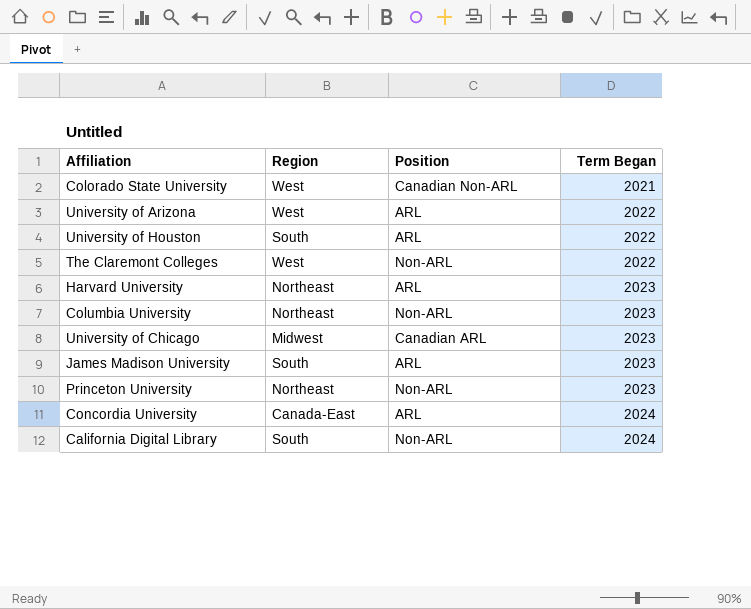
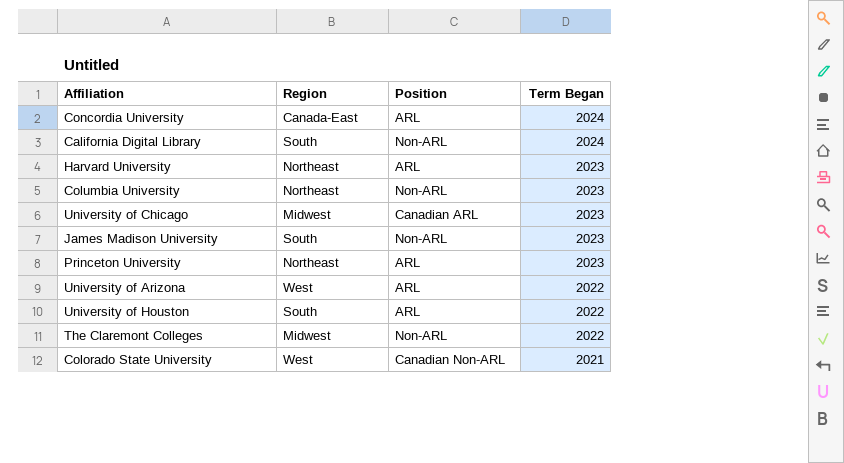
row order: Term Began ascending -> Term Began descending
James Madison University | Position: ARL -> Non-ARL
Princeton University | Position: Non-ARL -> ARL
The Claremont Colleges | Region: West -> Midwest

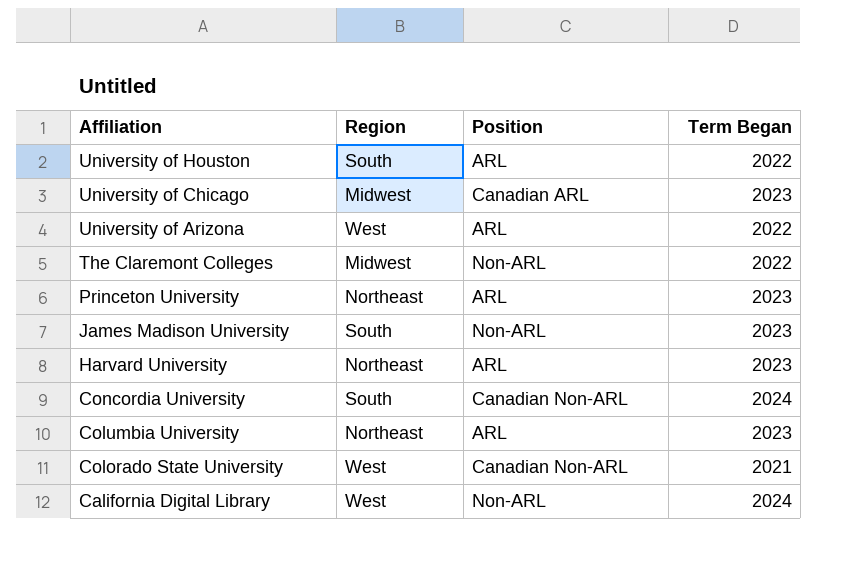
row order: Term Began descending -> Affiliation descending
Concordia University | Region: Canada-East -> South
Concordia University | Position: ARL -> Canadian Non-ARL
Columbia University | Position: Non-ARL -> ARL
California Digital Library | Region: South -> West

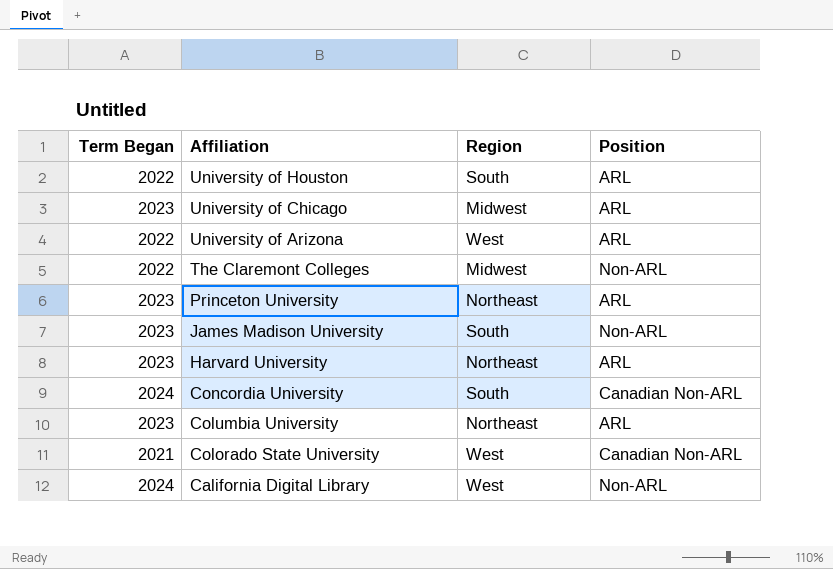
column Term Began | position: 4 -> 1
University of Chicago | Position: Canadian ARL -> ARL

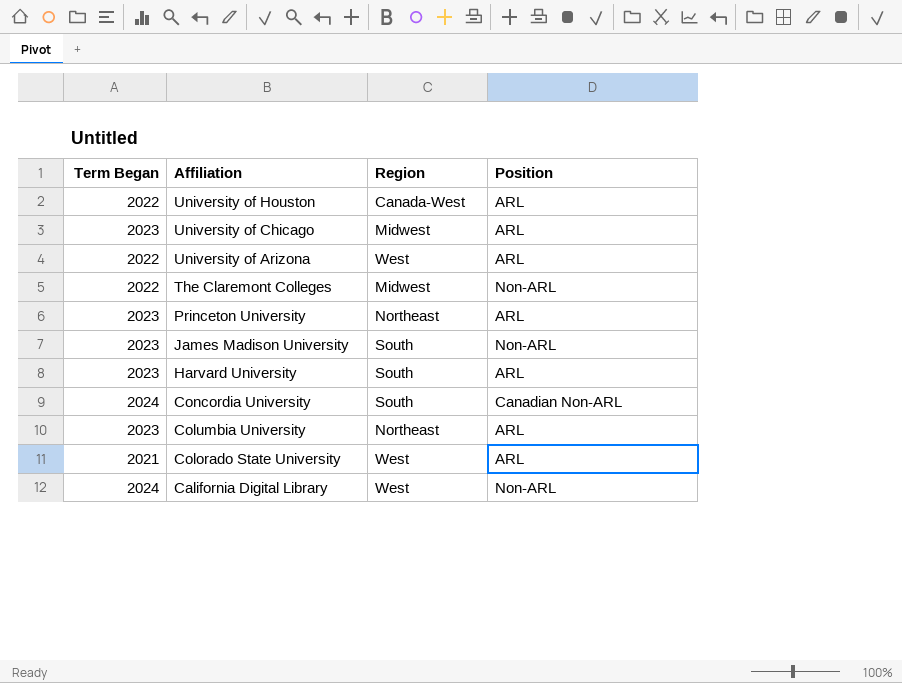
University of Houston | Region: South -> Canada-West
Harvard University | Region: Northeast -> South
Colorado State University | Position: Canadian Non-ARL -> ARL

